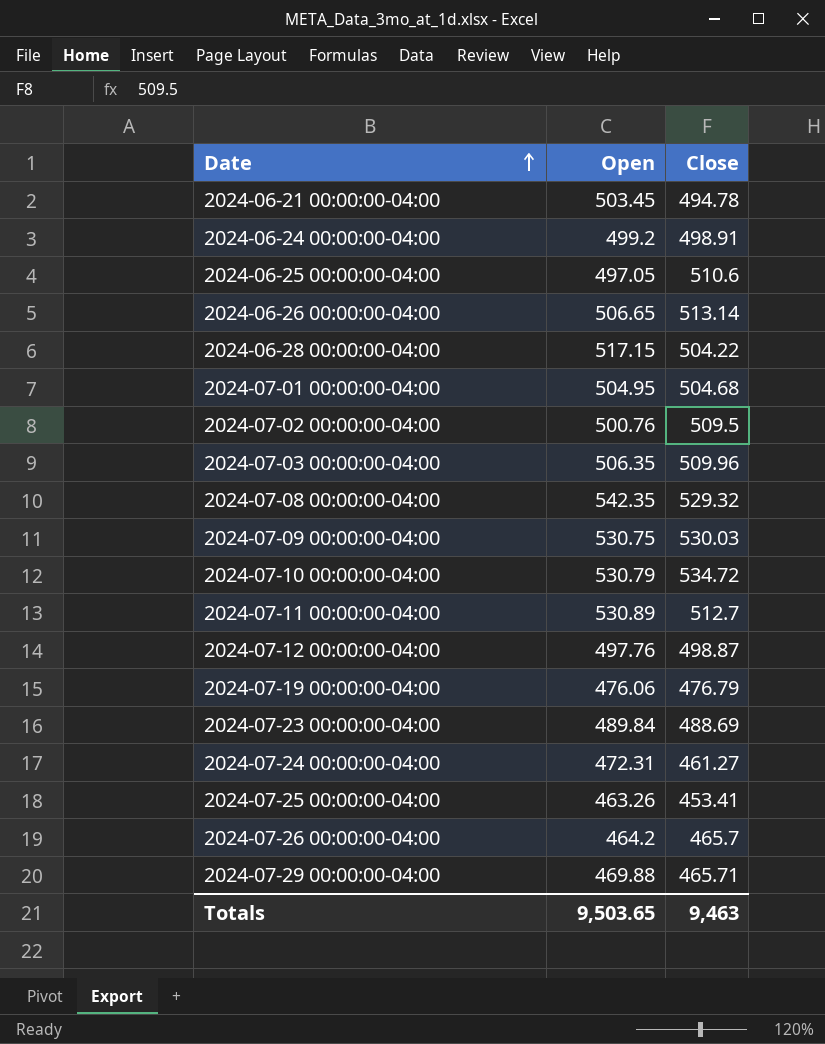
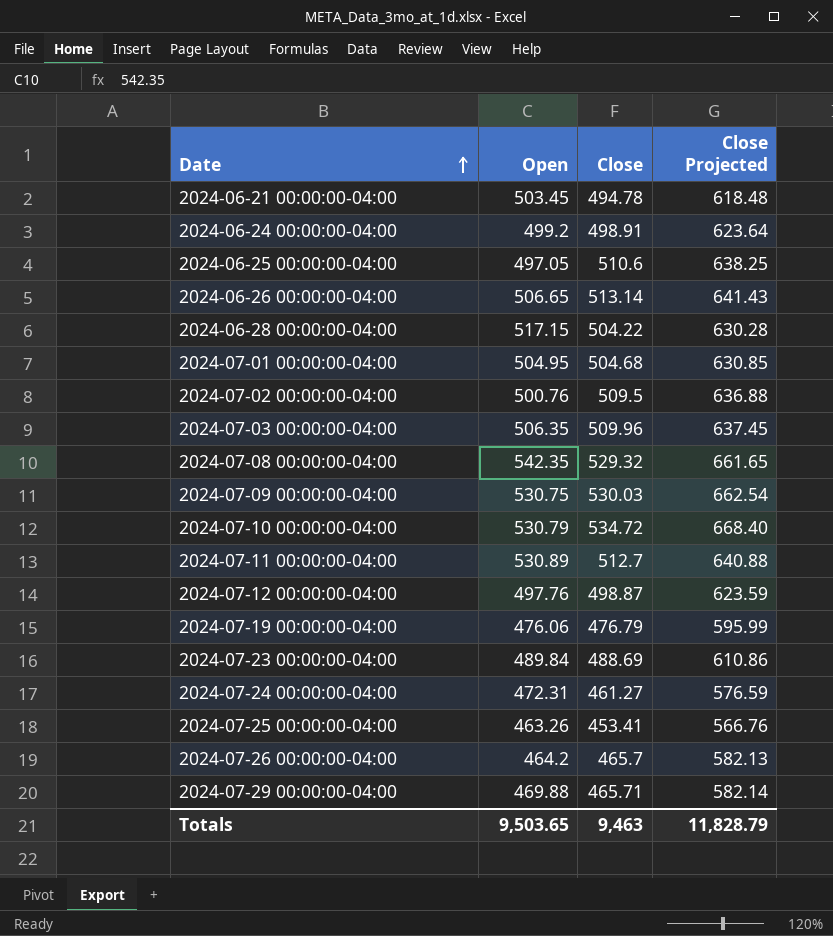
column Close Projected | formula: none -> [Close] * 1.25

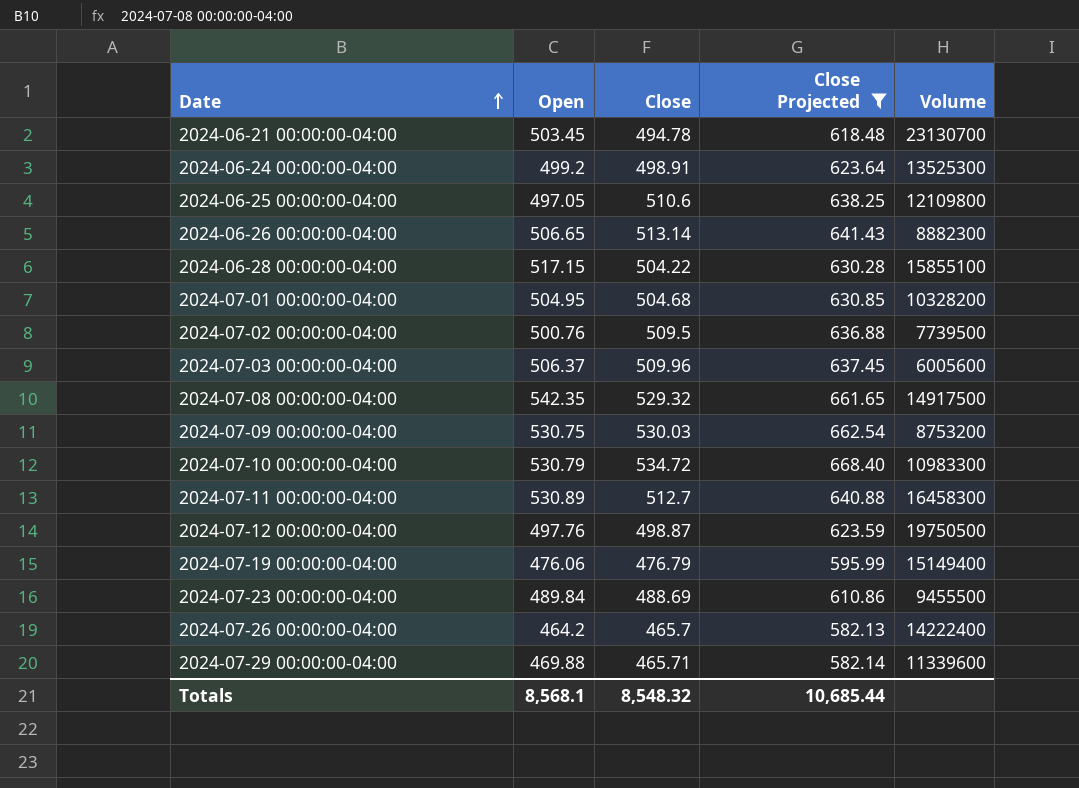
filter: none -> Close Projected >= 582.13
column Volume | position: none -> 5
2024-07-03 00:00:00-04:00 | Open: 506.35 -> 506.37
Totals | Open: 9,503.65 -> 8,568.1
Totals | Close: 9,463 -> 8,548.32
Totals | Close Projected: 11,828.79 -> 10,685.44

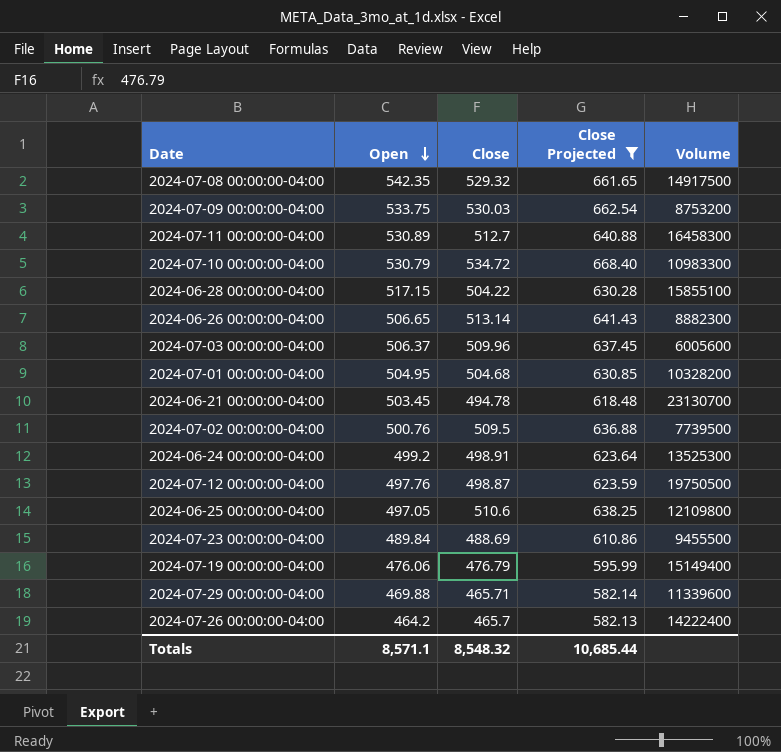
row order: Date ascending -> Open descending
2024-07-09 00:00:00-04:00 | Open: 530.75 -> 533.75
Totals | Open: 8,568.1 -> 8,571.1

